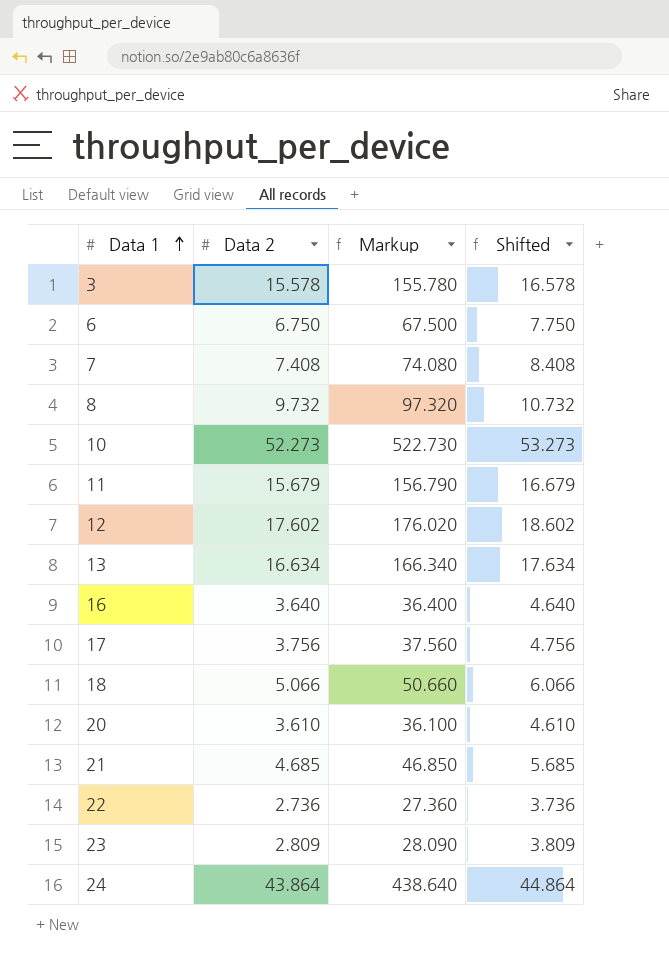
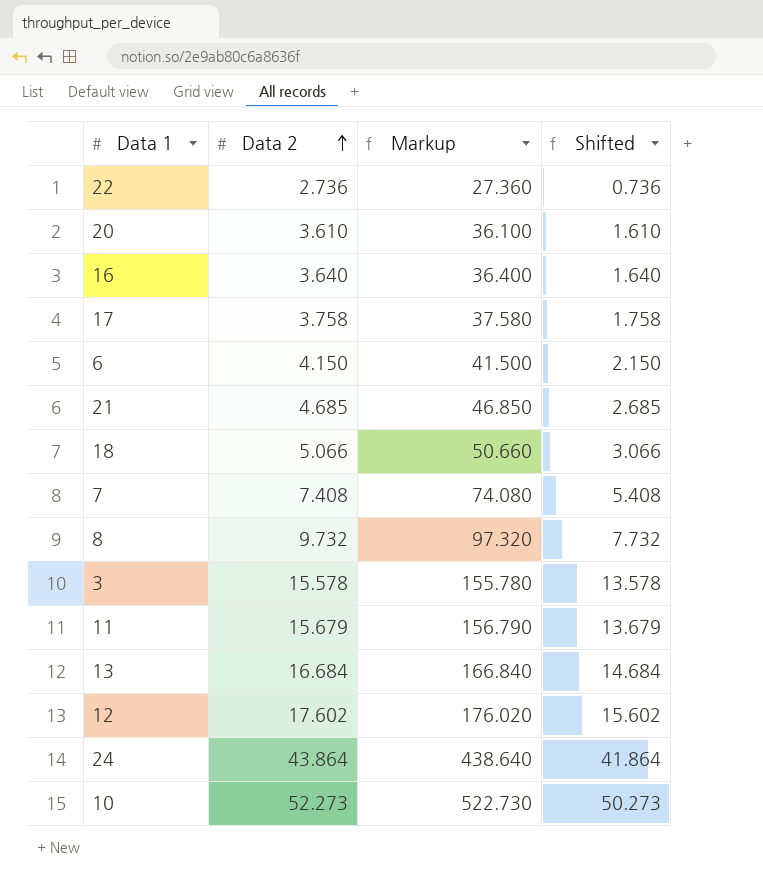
row order: Data 1 ascending -> Data 2 ascending
column Shifted | formula: [Data 2] + 1 -> [Data 2] - 2
row 23: 2.809 | 28.090 | 3.809 -> none
17 | Data 2: 3.756 -> 3.758
17 | Markup: 37.560 -> 37.580
6 | Data 2: 6.750 -> 4.150
6 | Markup: 67.500 -> 41.500
13 | Data 2: 16.634 -> 16.684
13 | Markup: 166.340 -> 166.840

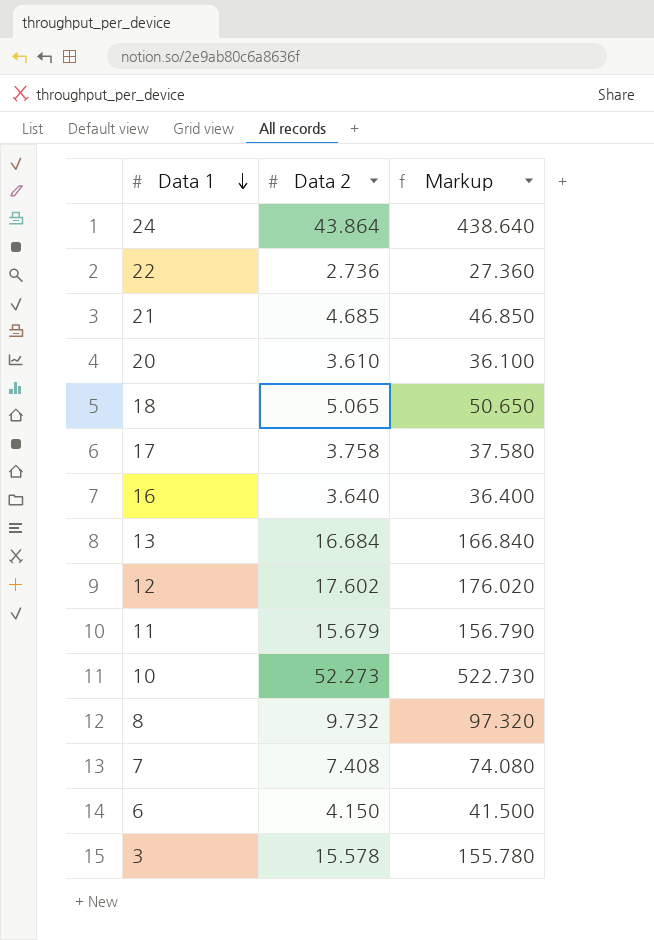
row order: Data 2 ascending -> Data 1 descending
column Shifted | formula: [Data 2] - 2 -> none
18 | Data 2: 5.066 -> 5.065
18 | Markup: 50.660 -> 50.650

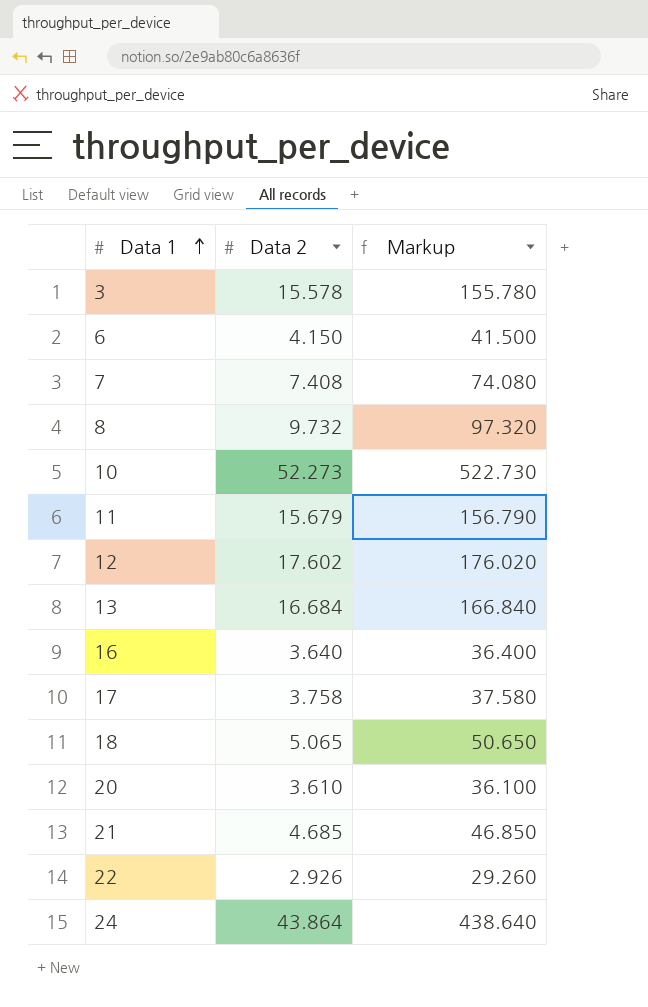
row order: Data 1 descending -> Data 1 ascending
22 | Data 2: 2.736 -> 2.926
22 | Markup: 27.360 -> 29.260

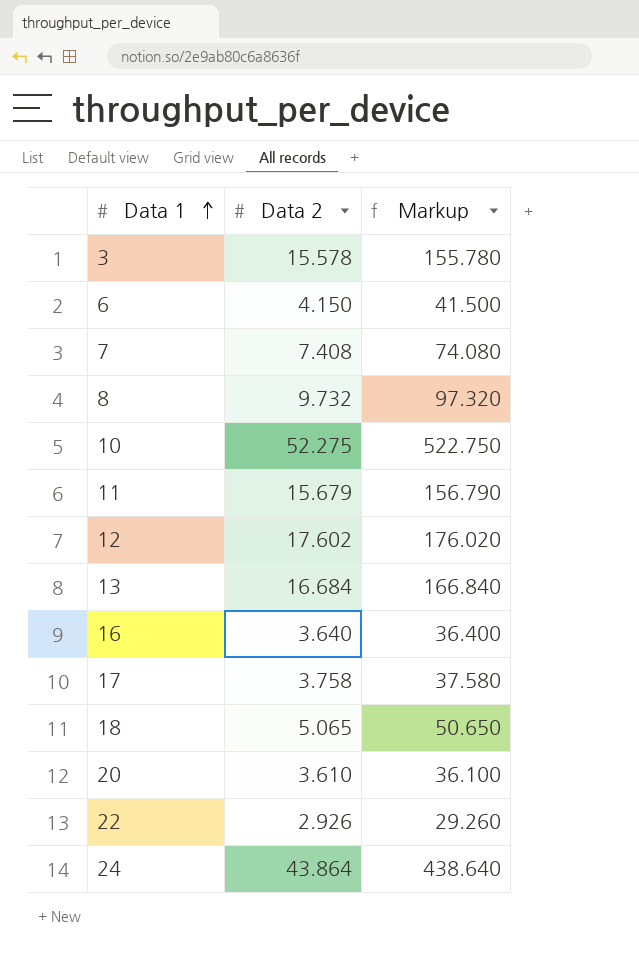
row 21: 4.685 | 46.850 -> none
10 | Data 2: 52.273 -> 52.275
10 | Markup: 522.730 -> 522.750

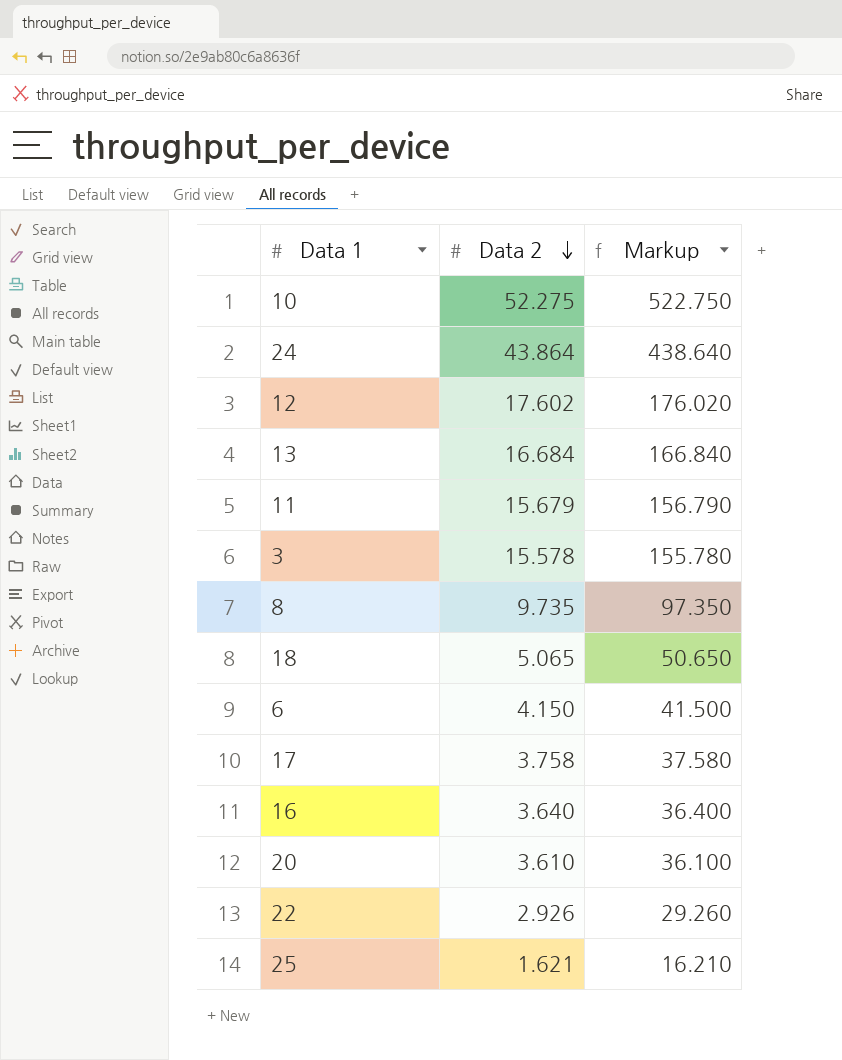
row order: Data 1 ascending -> Data 2 descending
row 7: 7.408 | 74.080 -> none
8 | Data 2: 9.732 -> 9.735
8 | Markup: 97.320 -> 97.350
row 25: none -> 1.621 | 16.210

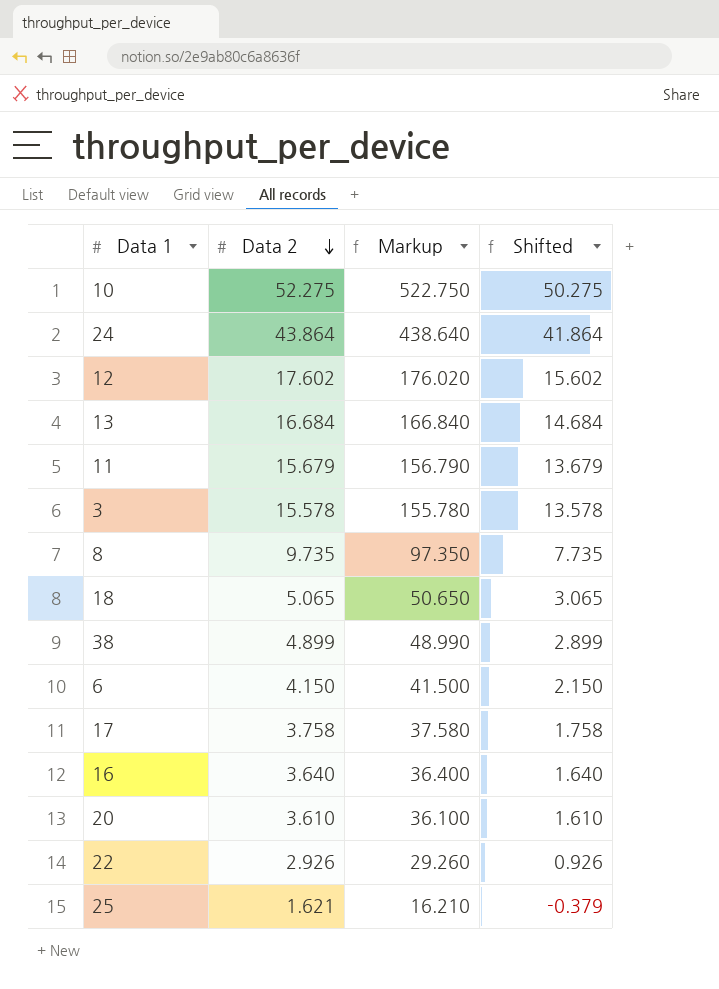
column Shifted | formula: none -> [Data 2] - 2
row 38: none -> 4.899 | 48.990 | 2.899

